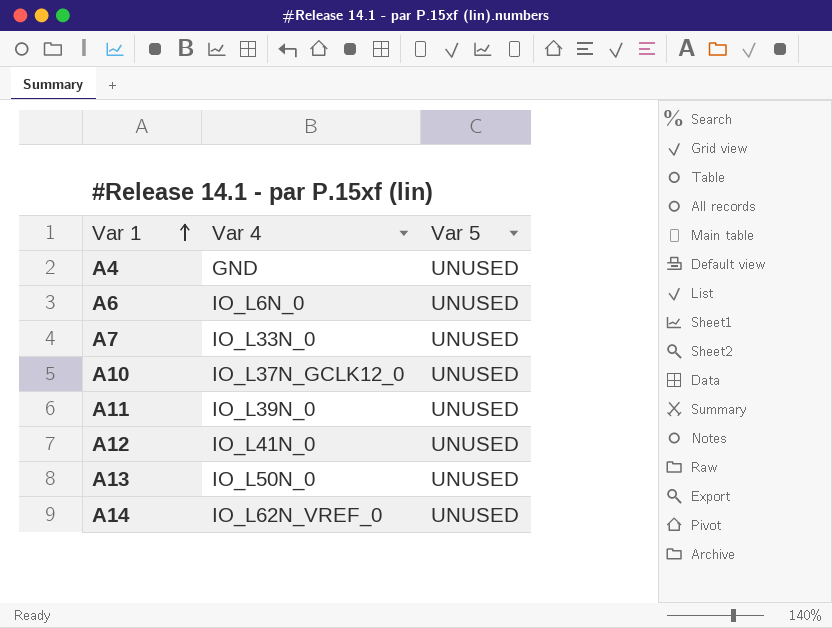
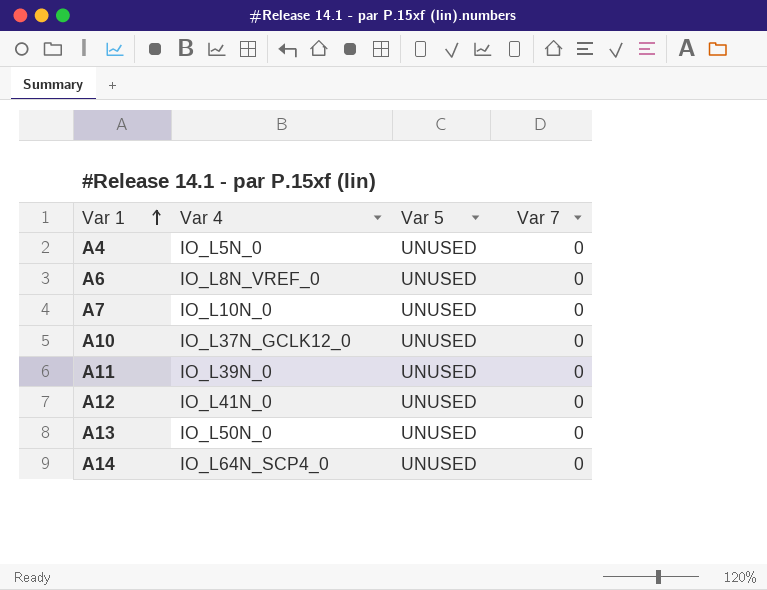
column Var 7 | position: none -> 4
A4 | Var 4: GND -> IO_L5N_0
A6 | Var 4: IO_L6N_0 -> IO_L8N_VREF_0
A7 | Var 4: IO_L33N_0 -> IO_L10N_0
A14 | Var 4: IO_L62N_VREF_0 -> IO_L64N_SCP4_0

